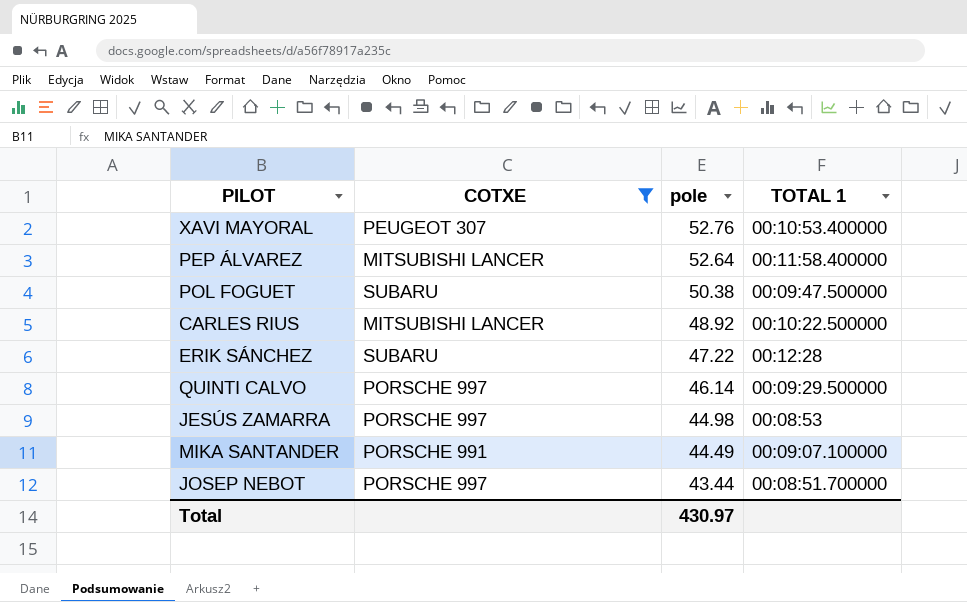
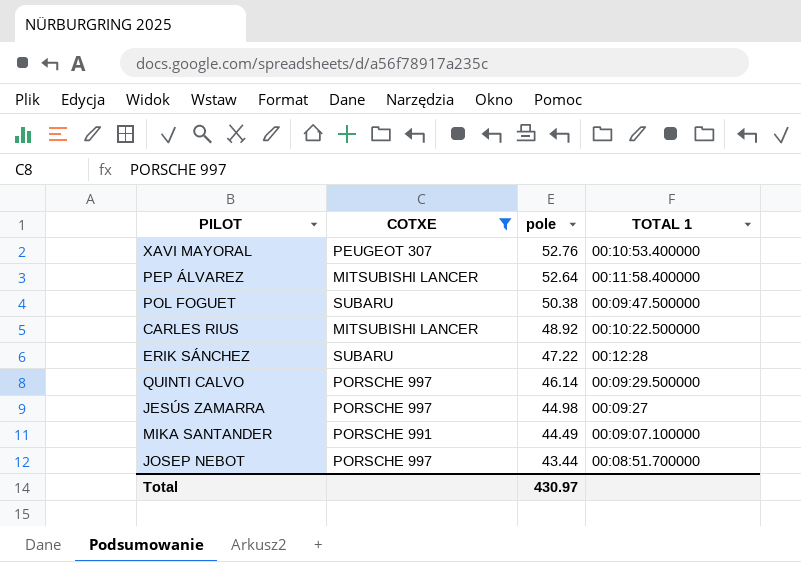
JESÚS ZAMARRA | TOTAL 1: 00:08:53 -> 00:09:27

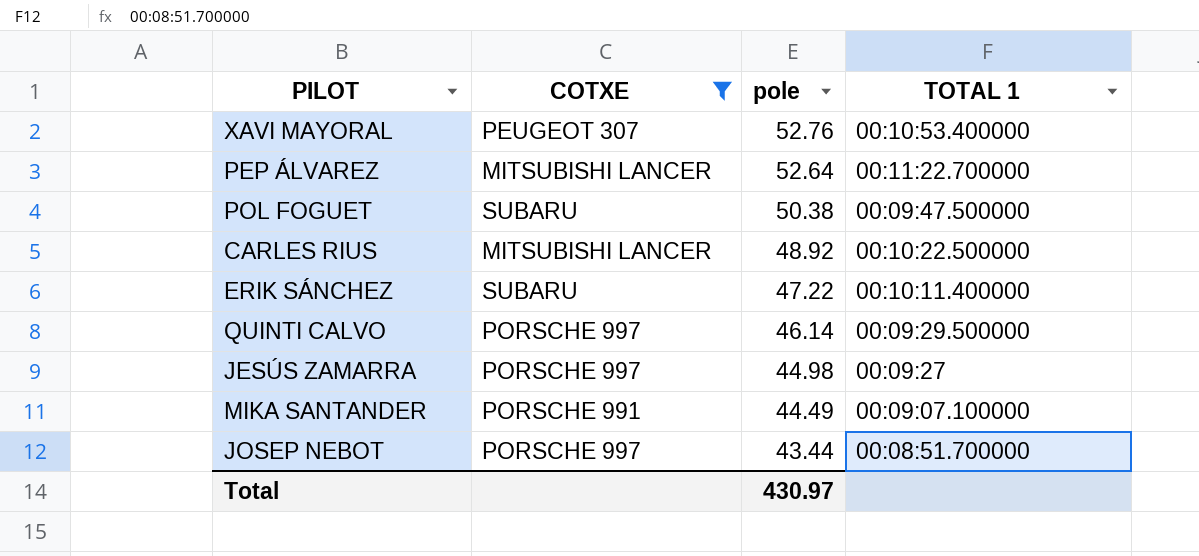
PEP ÁLVAREZ | TOTAL 1: 00:11:58.400000 -> 00:11:22.700000
ERIK SÁNCHEZ | TOTAL 1: 00:12:28 -> 00:10:11.400000

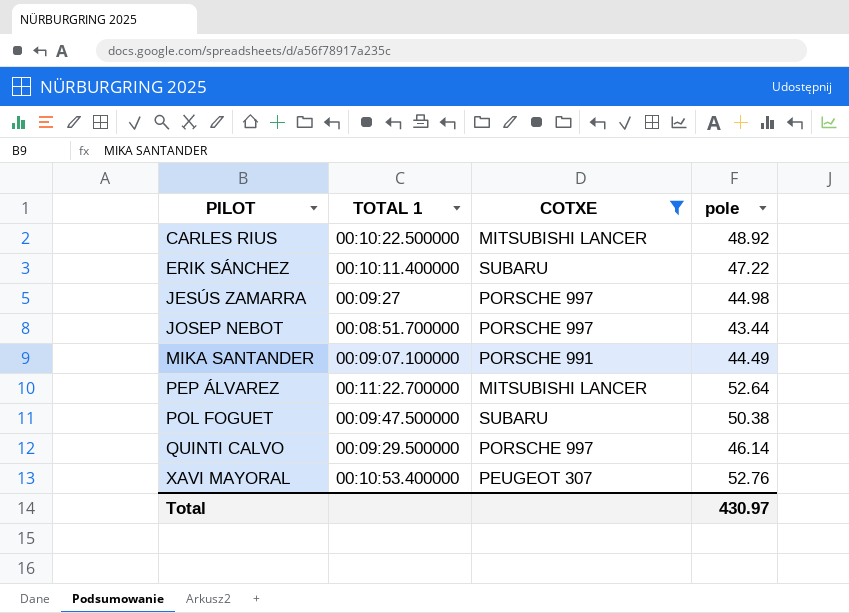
row order: pole descending -> PILOT ascending
column TOTAL 1 | position: 4 -> 2

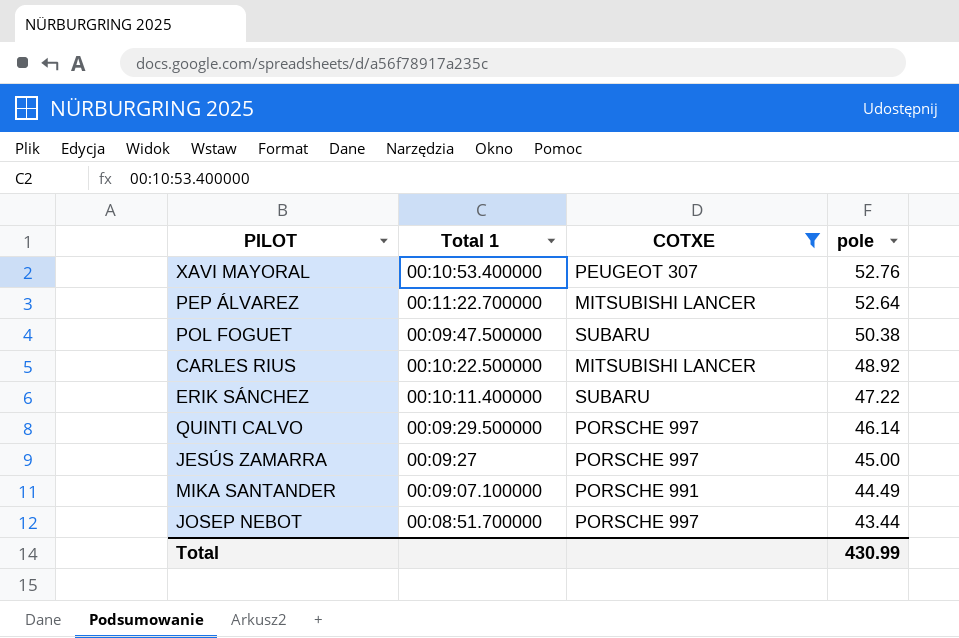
row order: PILOT ascending -> pole descending
column name: TOTAL 1 -> Total 1
JESÚS ZAMARRA | pole: 44.98 -> 45.00
Total | pole: 430.97 -> 430.99

